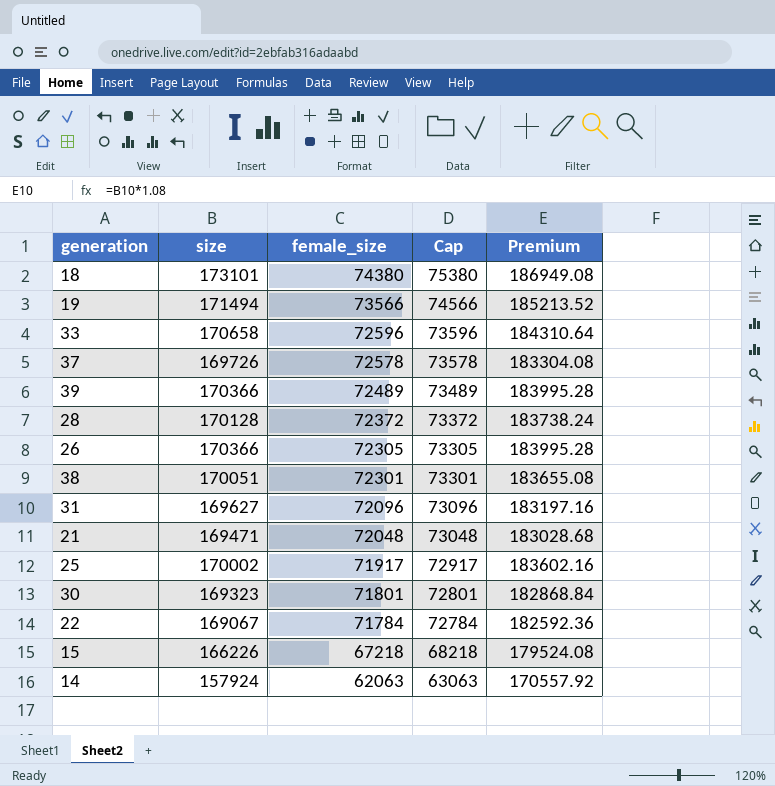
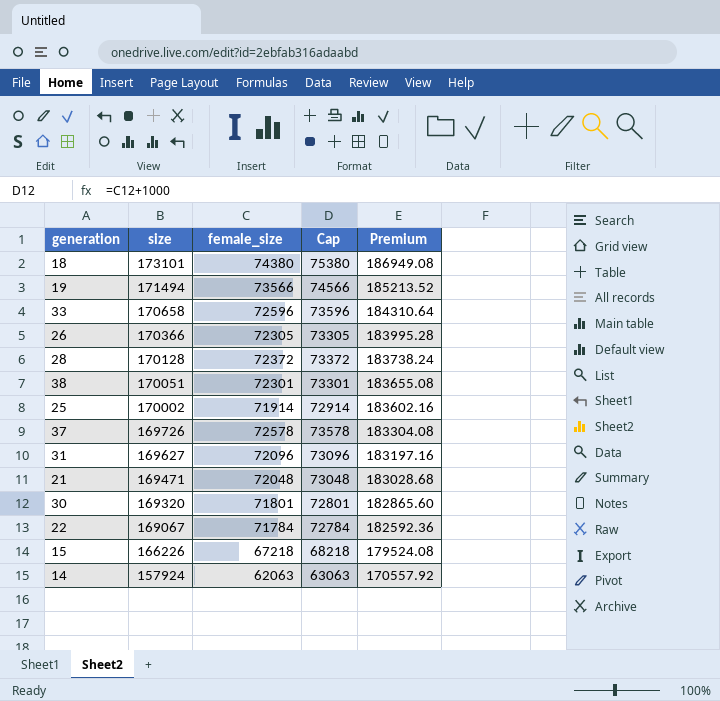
row order: female_size descending -> size descending
row 39: 170366 | 72489 | 73489 | 183995.28 -> none
25 | female_size: 71917 -> 71914
25 | Cap: 72917 -> 72914
30 | size: 169323 -> 169320
30 | Premium: 182868.84 -> 182865.60

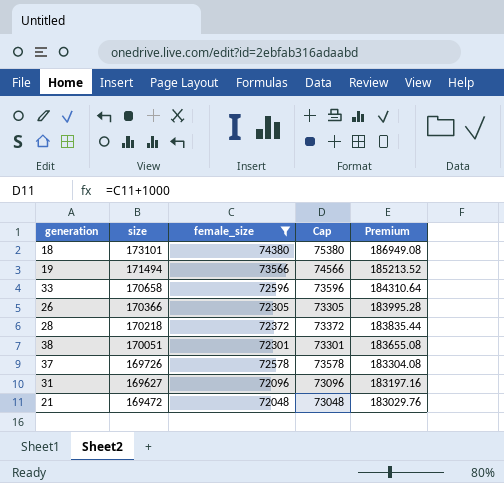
filter: none -> female_size >= 72048
28 | size: 170128 -> 170218
28 | Premium: 183738.24 -> 183835.44
21 | size: 169471 -> 169472
21 | Premium: 183028.68 -> 183029.76

